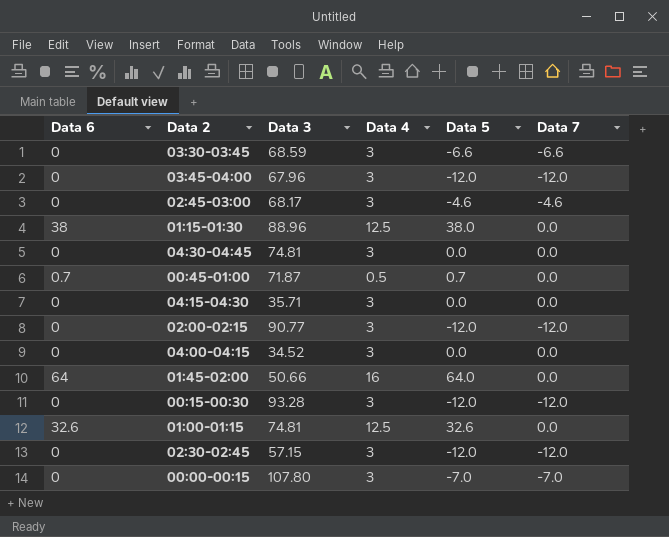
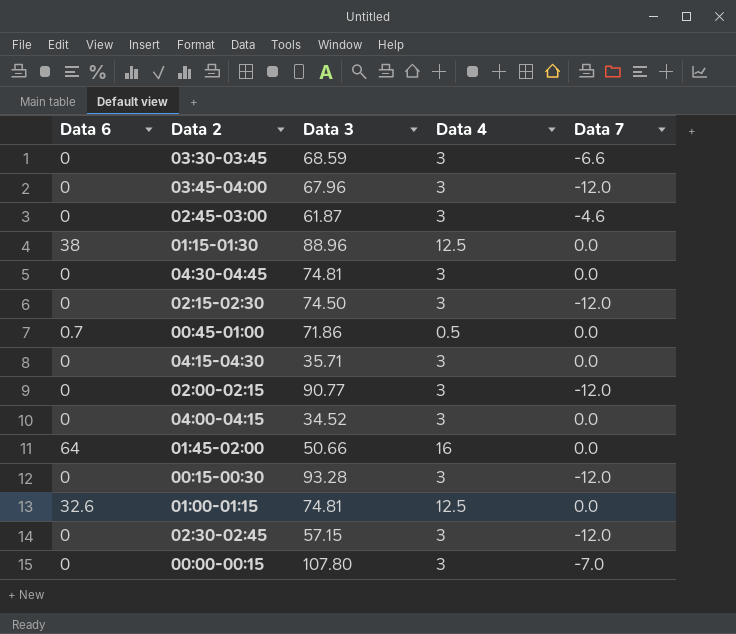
column Data 5 | formula: [Data 6] + [Data 7] -> none
02:45-03:00 | Data 3: 68.17 -> 61.87
row 02:15-02:30: none -> 0 | 74.50 | 3 | -12.0
00:45-01:00 | Data 3: 71.87 -> 71.86

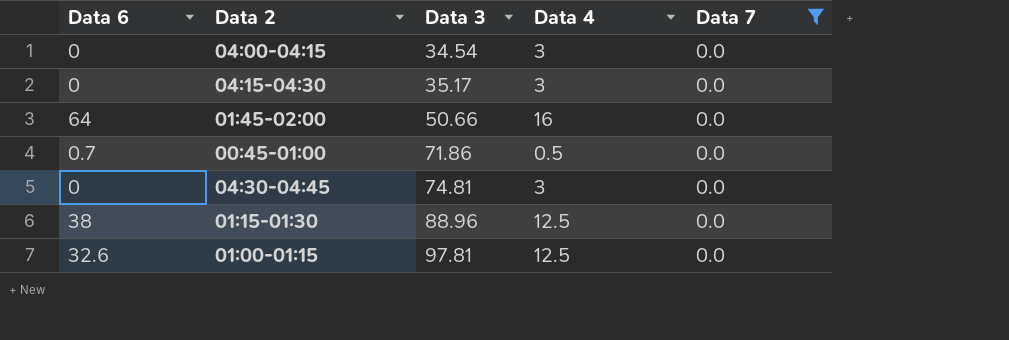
filter: none -> Data 7 = 0.0
row order: none -> Data 3 ascending
04:00-04:15 | Data 3: 34.52 -> 34.54
04:15-04:30 | Data 3: 35.71 -> 35.17
01:00-01:15 | Data 3: 74.81 -> 97.81

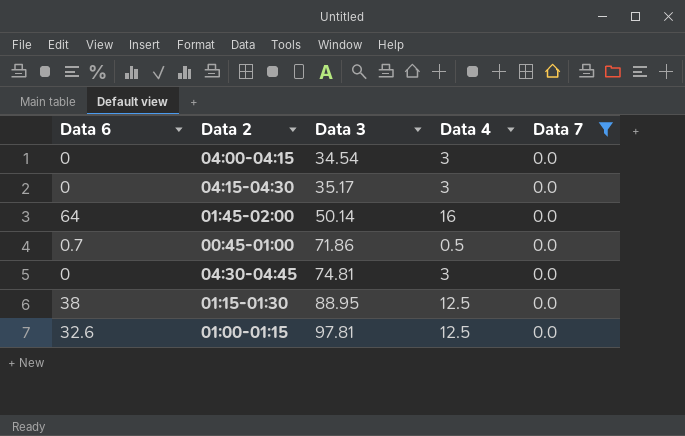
01:45-02:00 | Data 3: 50.66 -> 50.14
01:15-01:30 | Data 3: 88.96 -> 88.95

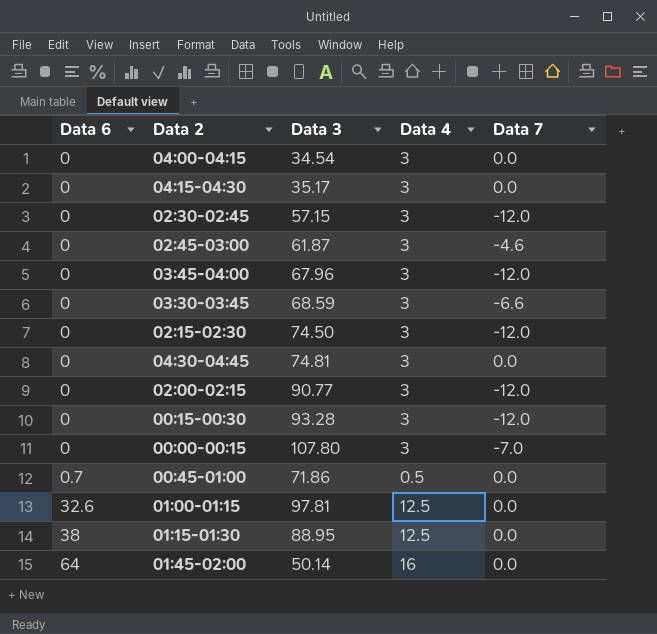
filter: Data 7 = 0.0 -> none
row order: Data 3 ascending -> Data 6 ascending

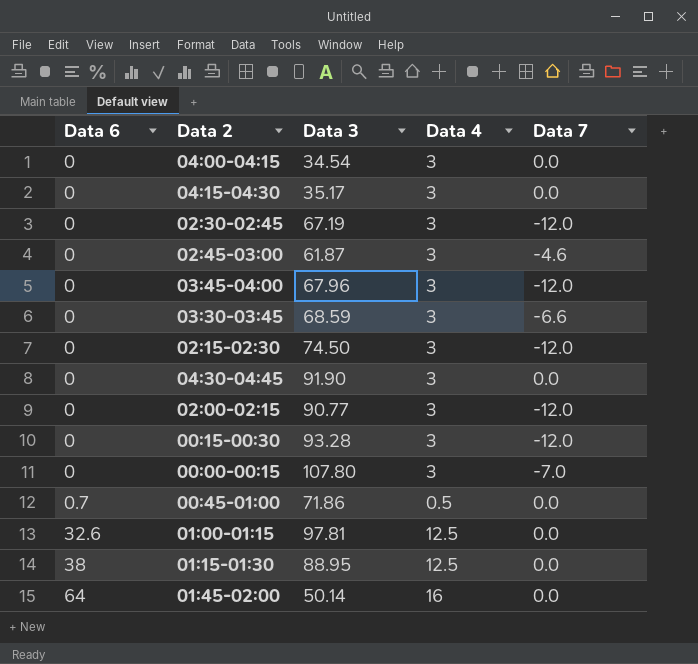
02:30-02:45 | Data 3: 57.15 -> 67.19
04:30-04:45 | Data 3: 74.81 -> 91.90

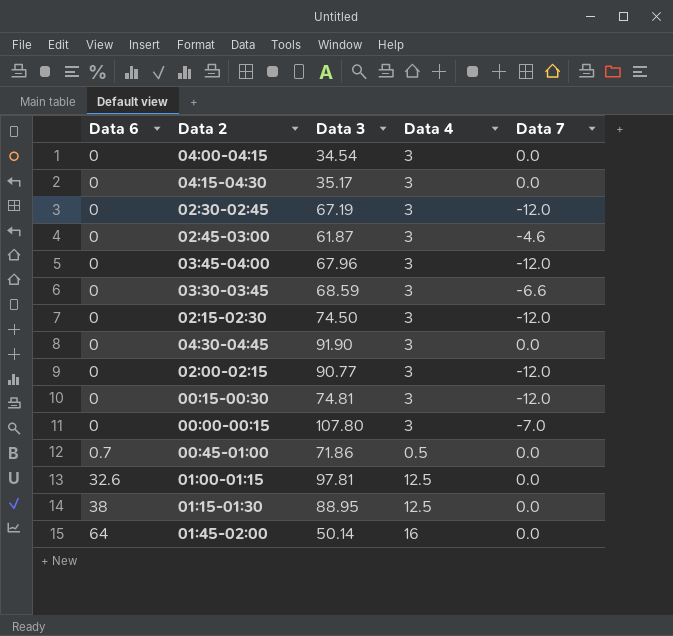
00:15-00:30 | Data 3: 93.28 -> 74.81

